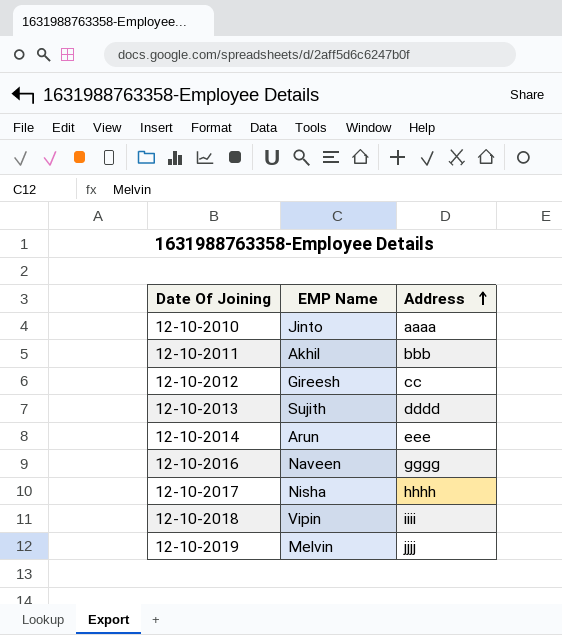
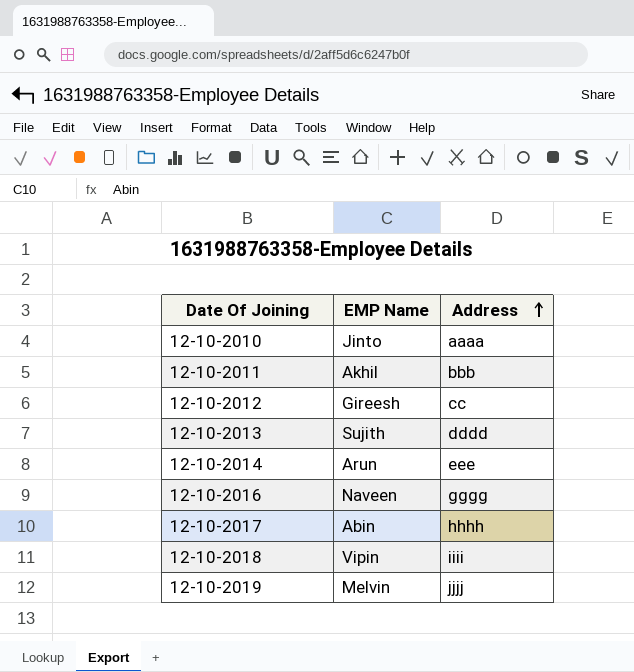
12-10-2017 | EMP Name: Nisha -> Abin

